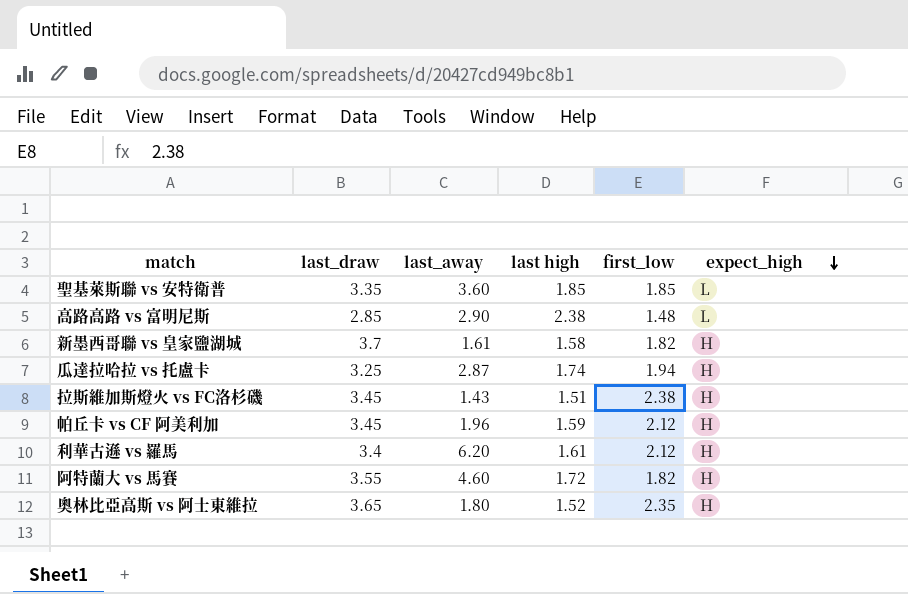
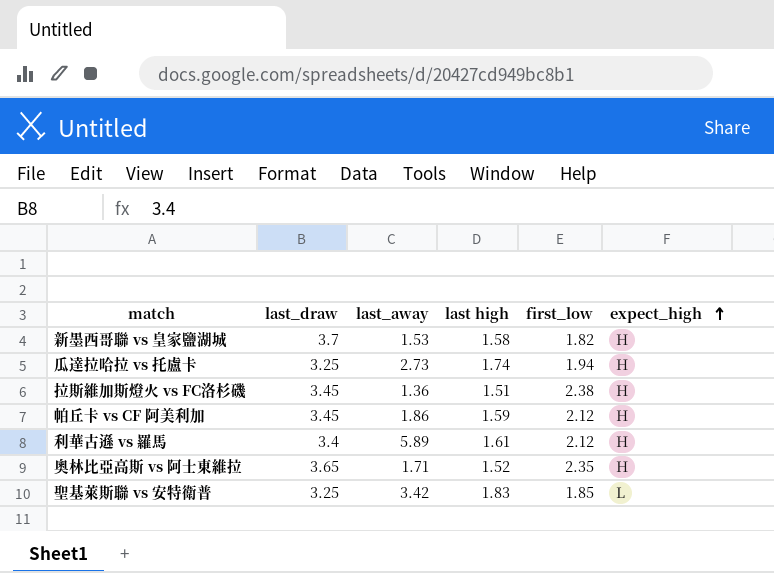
row order: expect_high descending -> expect_high ascending
row 高路高路 vs 富明尼斯: 2.85 | 2.90 | 2.38 | 1.48 | L -> none
row 阿特蘭大 vs 馬賽: 3.55 | 4.60 | 1.72 | 1.82 | H -> none
新墨西哥聯 vs 皇家鹽湖城 | last_away: 1.61 -> 1.53
瓜達拉哈拉 vs 托盧卡 | last_away: 2.87 -> 2.73
拉斯維加斯燈火 vs FC洛杉磯 | last_away: 1.43 -> 1.36
帕丘卡 vs CF 阿美利加 | last_away: 1.96 -> 1.86
利華古遜 vs 羅馬 | last_away: 6.20 -> 5.89
奧林比亞高斯 vs 阿士東維拉 | last_away: 1.80 -> 1.71
聖基萊斯聯 vs 安特衛普 | last_draw: 3.35 -> 3.25
聖基萊斯聯 vs 安特衛普 | last_away: 3.60 -> 3.42
聖基萊斯聯 vs 安特衛普 | last high: 1.85 -> 1.83

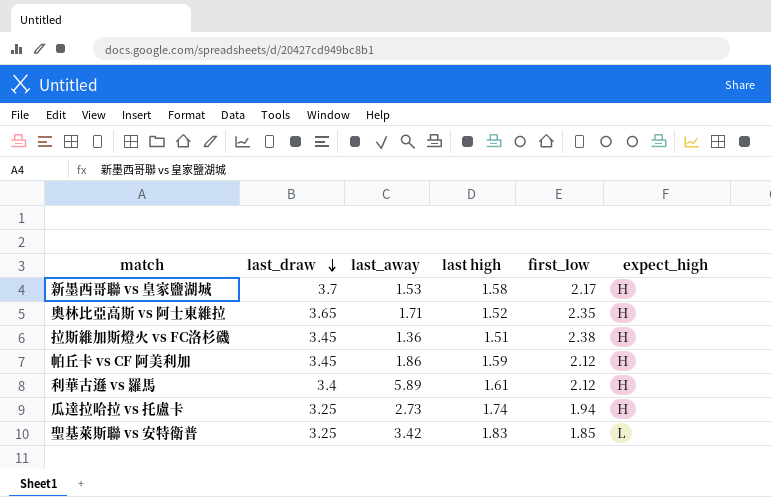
row order: expect_high ascending -> last_draw descending
新墨西哥聯 vs 皇家鹽湖城 | first_low: 1.82 -> 2.17

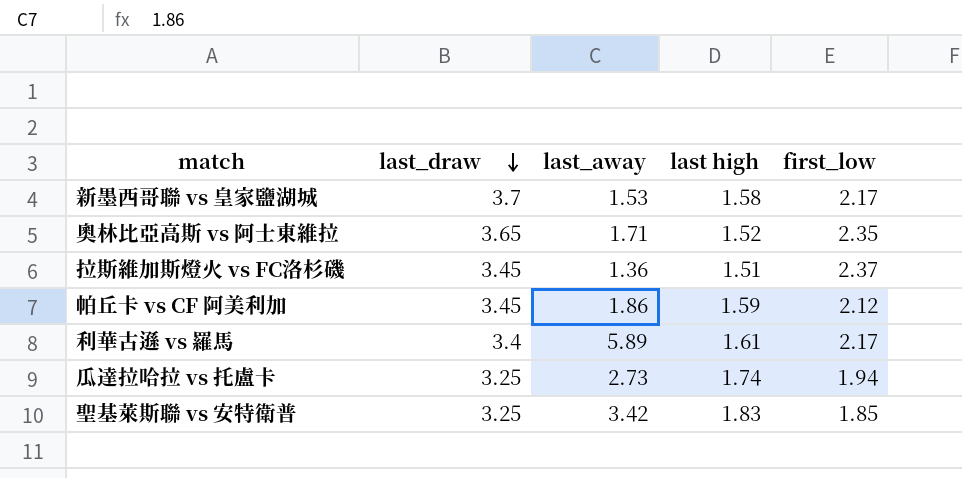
column expect_high | position: 6 -> none
拉斯維加斯燈火 vs FC洛杉磯 | first_low: 2.38 -> 2.37
利華古遜 vs 羅馬 | first_low: 2.12 -> 2.17

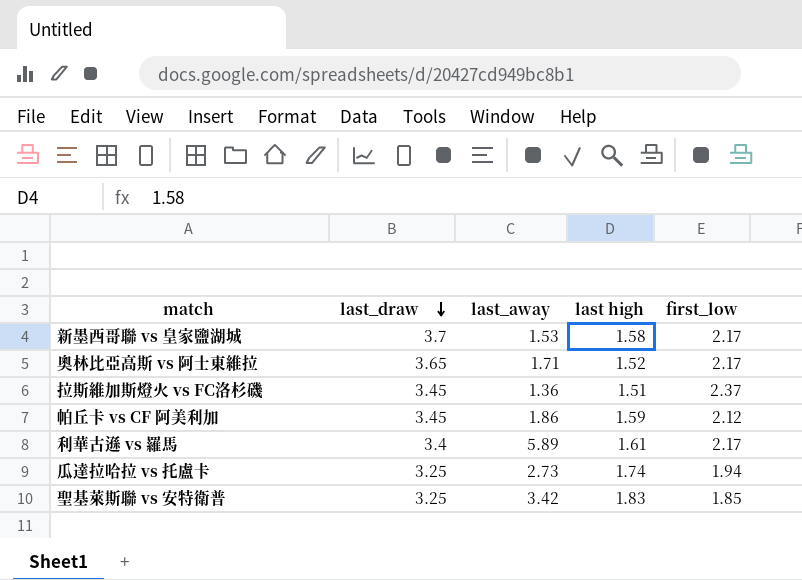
奧林比亞高斯 vs 阿士東維拉 | first_low: 2.35 -> 2.17

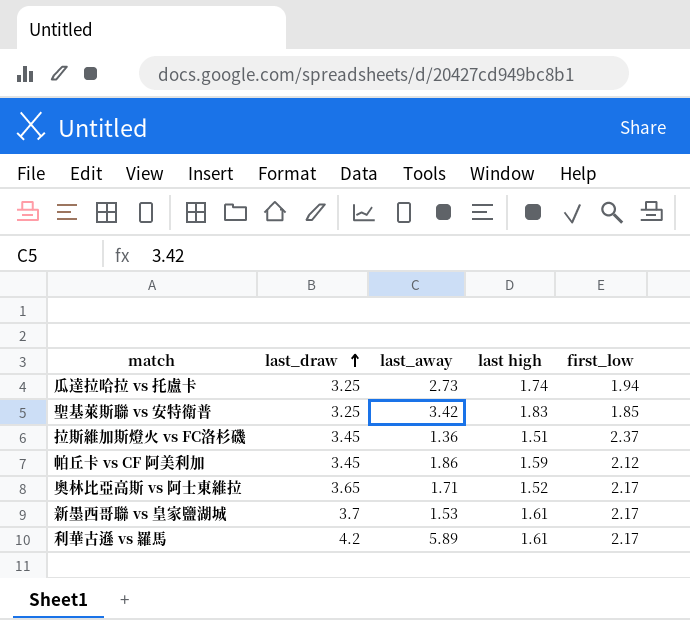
row order: last_draw descending -> last_draw ascending
新墨西哥聯 vs 皇家鹽湖城 | last high: 1.58 -> 1.61
利華古遜 vs 羅馬 | last_draw: 3.4 -> 4.2

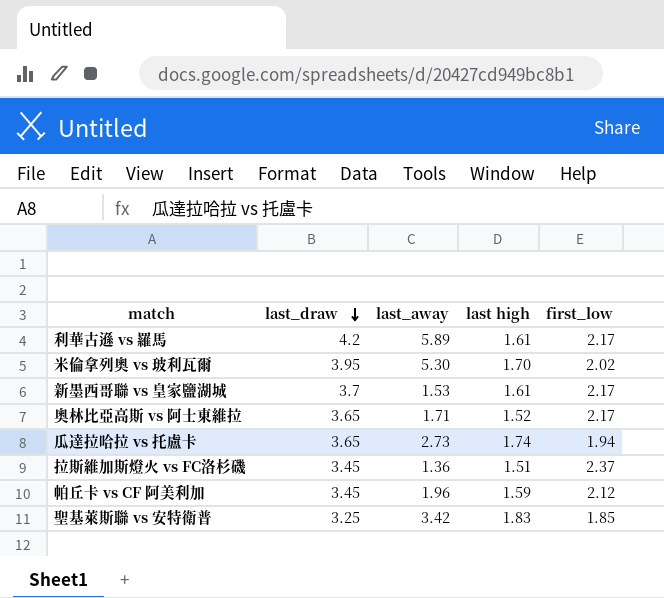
row order: last_draw ascending -> last_draw descending
row 米倫拿列奧 vs 玻利瓦爾: none -> 3.95 | 5.30 | 1.70 | 2.02
瓜達拉哈拉 vs 托盧卡 | last_draw: 3.25 -> 3.65
帕丘卡 vs CF 阿美利加 | last_away: 1.86 -> 1.96

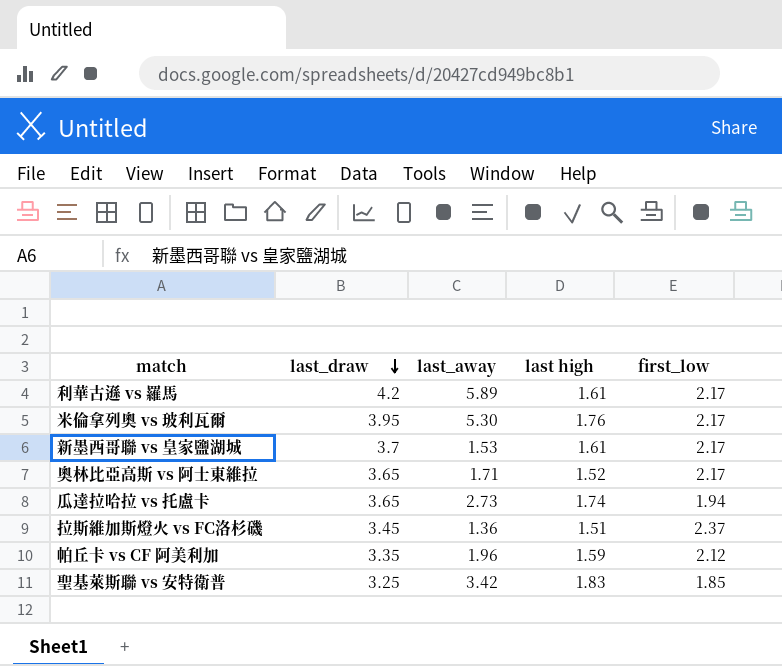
米倫拿列奧 vs 玻利瓦爾 | last high: 1.70 -> 1.76
米倫拿列奧 vs 玻利瓦爾 | first_low: 2.02 -> 2.17
帕丘卡 vs CF 阿美利加 | last_draw: 3.45 -> 3.35

